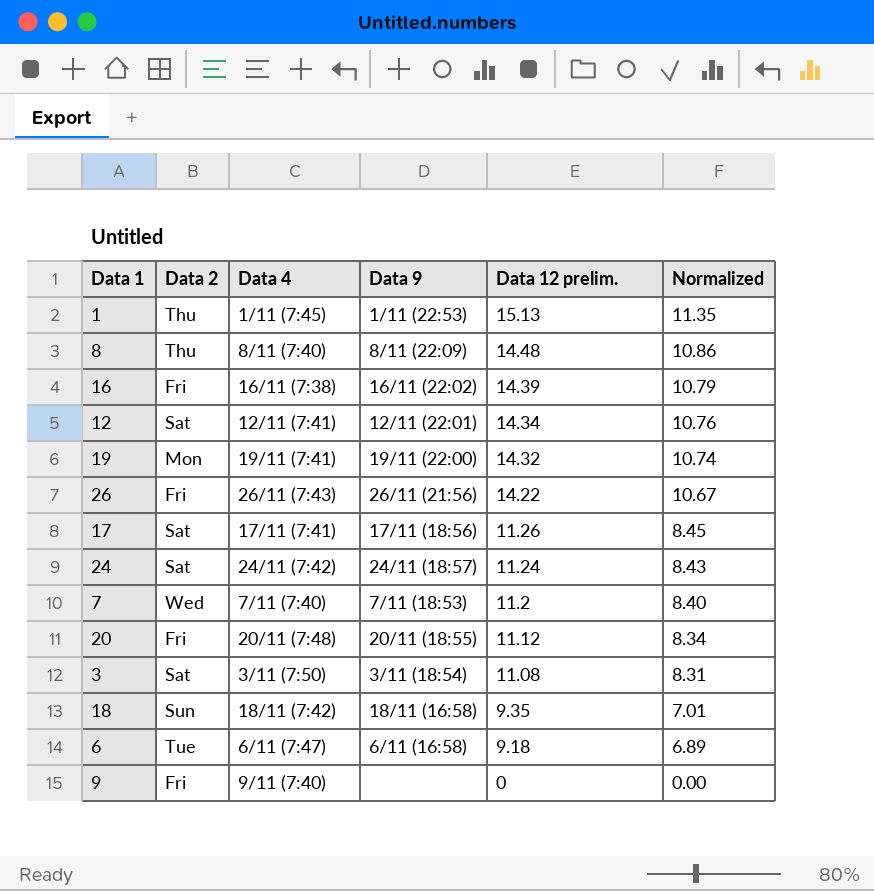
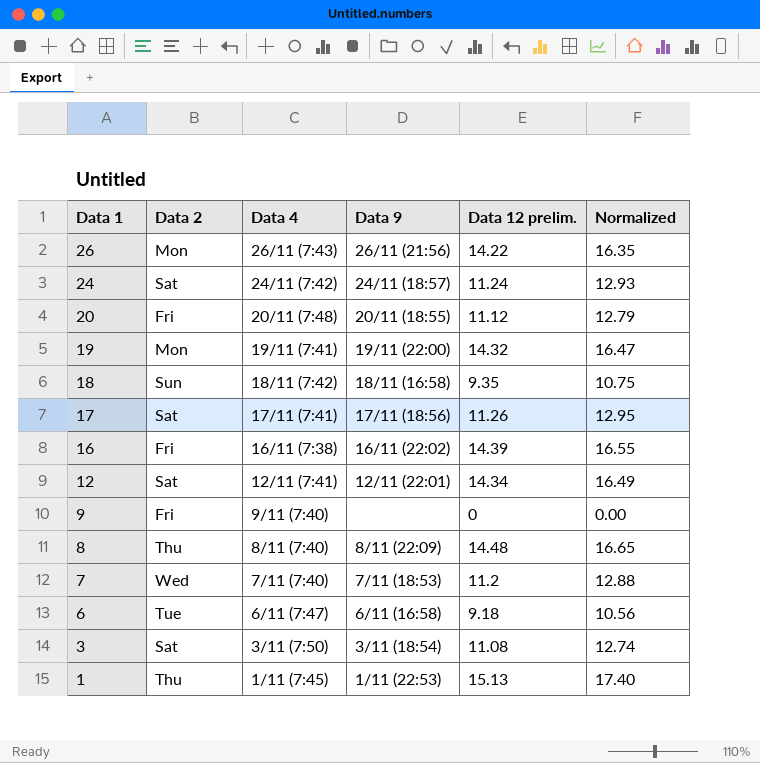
row order: Data 12 prelim. descending -> Data 1 descending
column Normalized | formula: [Data 12 prelim.] * 0.75 -> [Data 12 prelim.] * 1.15
26 | Data 2: Fri -> Mon

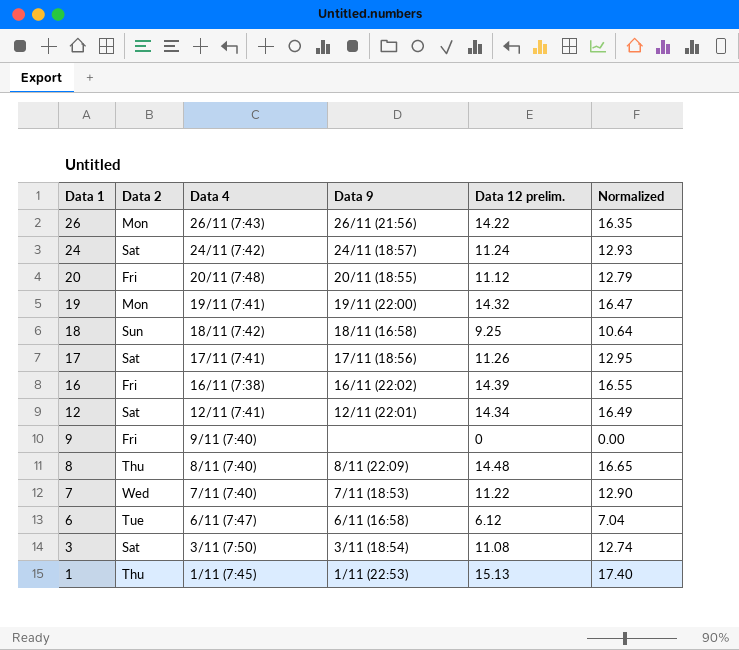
18 | Data 12 prelim.: 9.35 -> 9.25
18 | Normalized: 10.75 -> 10.64
7 | Data 12 prelim.: 11.2 -> 11.22
7 | Normalized: 12.88 -> 12.90
6 | Data 12 prelim.: 9.18 -> 6.12
6 | Normalized: 10.56 -> 7.04

